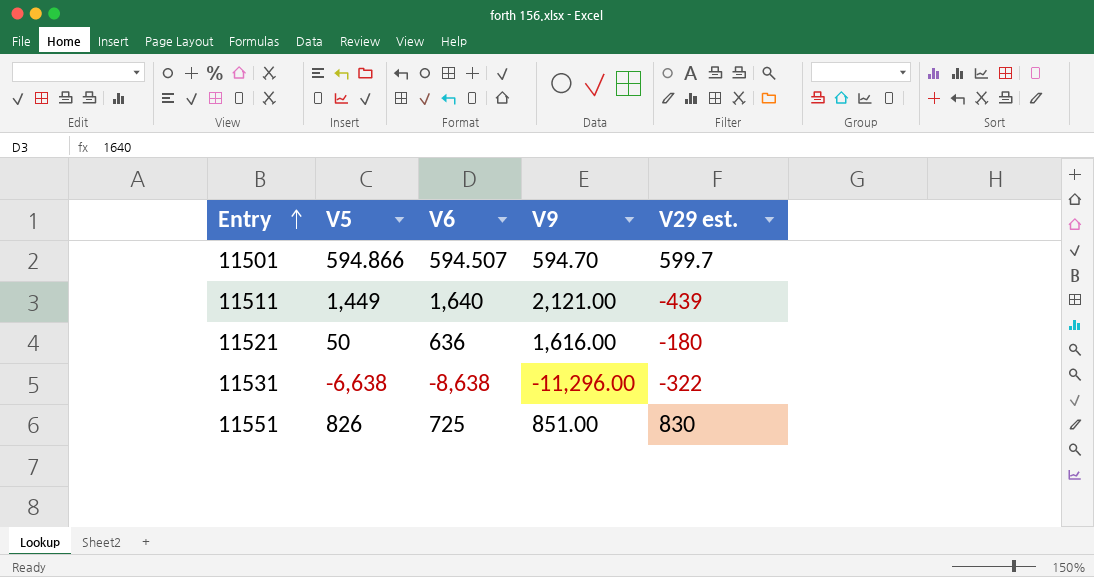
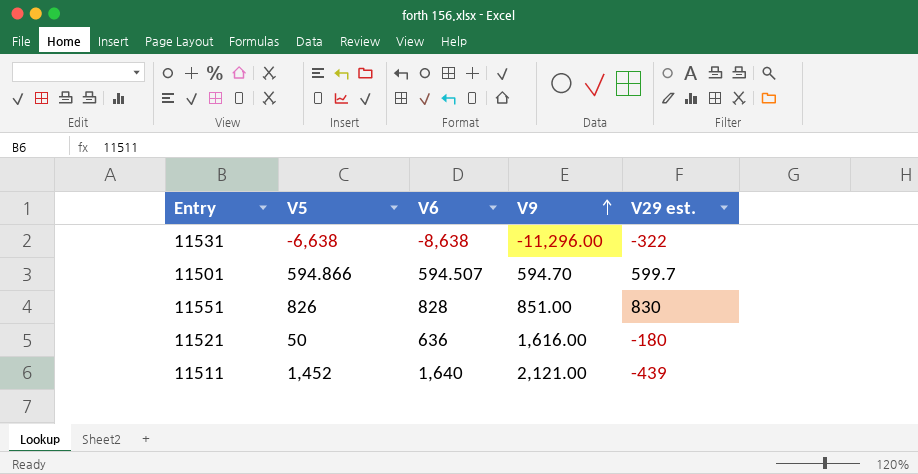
row order: Entry ascending -> V9 ascending
11551 | V6: 725 -> 828
11511 | V5: 1,449 -> 1,452

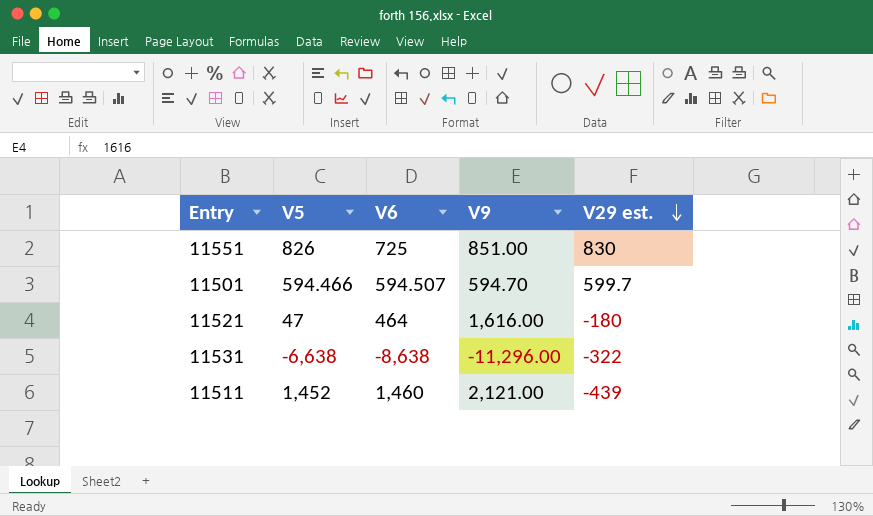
row order: V9 ascending -> V29 est. descending
11551 | V6: 828 -> 725
11501 | V5: 594.866 -> 594.466
11521 | V5: 50 -> 47
11521 | V6: 636 -> 464
11511 | V6: 1,640 -> 1,460

